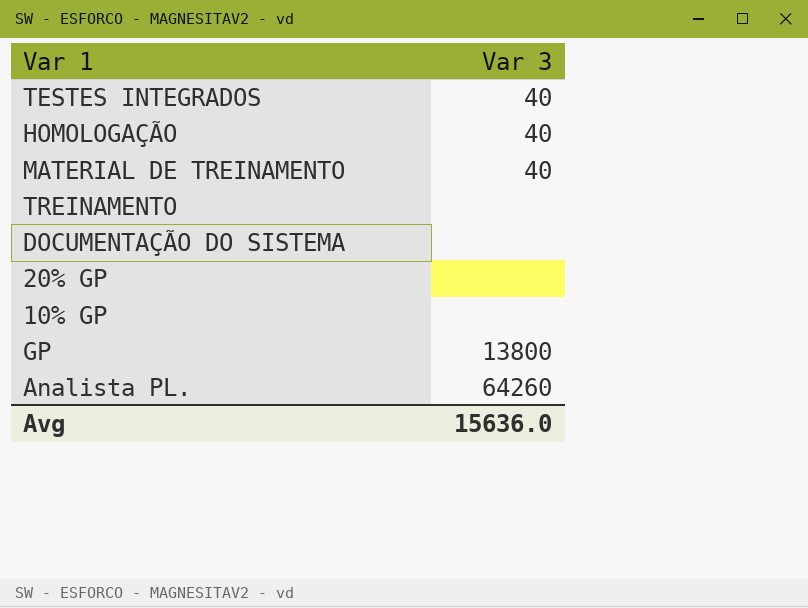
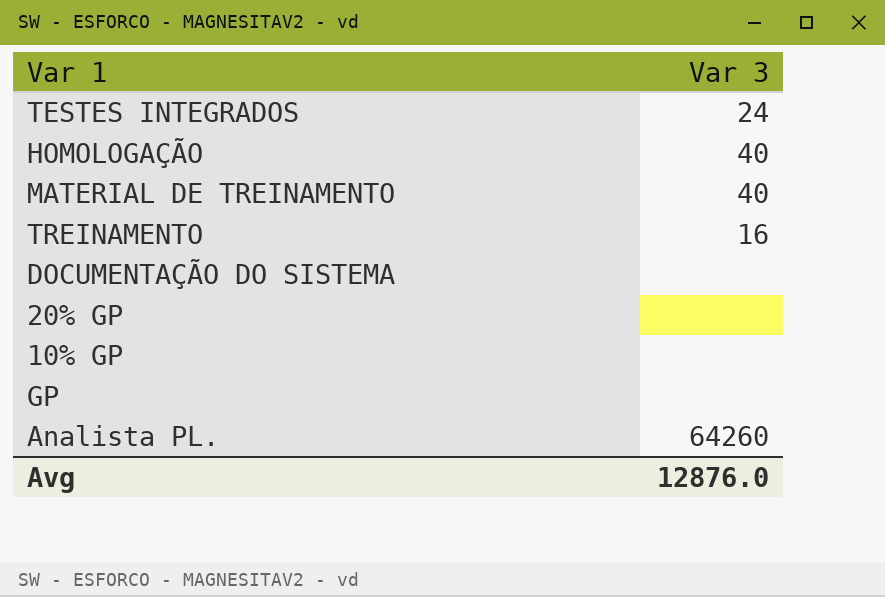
TESTES INTEGRADOS | Var 3: 40 -> 24
TREINAMENTO | Var 3: none -> 16
GP | Var 3: 13800 -> none
Avg | Var 3: 15636.0 -> 12876.0

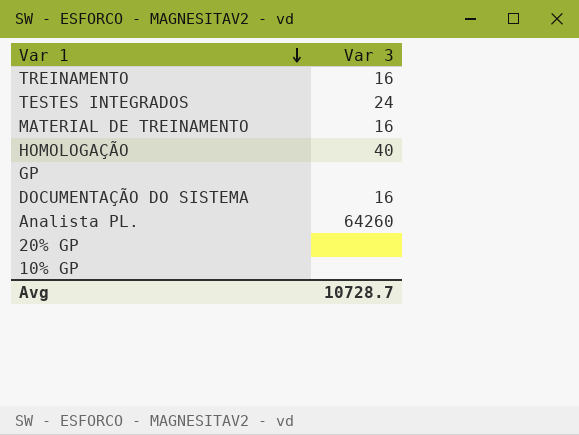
row order: none -> Var 1 descending
MATERIAL DE TREINAMENTO | Var 3: 40 -> 16
DOCUMENTAÇÃO DO SISTEMA | Var 3: none -> 16
Avg | Var 3: 12876.0 -> 10728.7

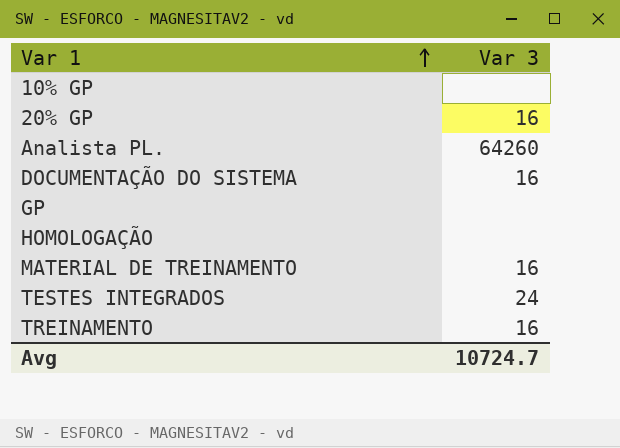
row order: Var 1 descending -> Var 1 ascending
20% GP | Var 3: none -> 16
HOMOLOGAÇÃO | Var 3: 40 -> none
Avg | Var 3: 10728.7 -> 10724.7

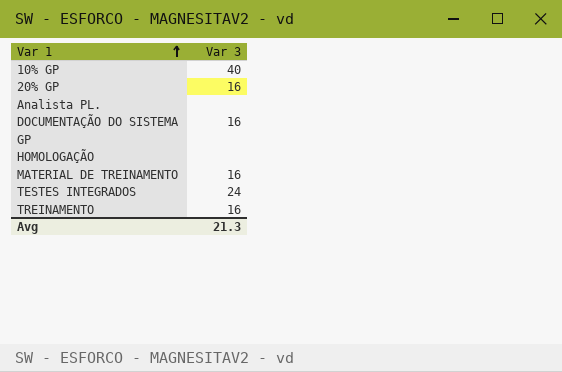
10% GP | Var 3: none -> 40
Analista PL. | Var 3: 64260 -> none
Avg | Var 3: 10724.7 -> 21.3

